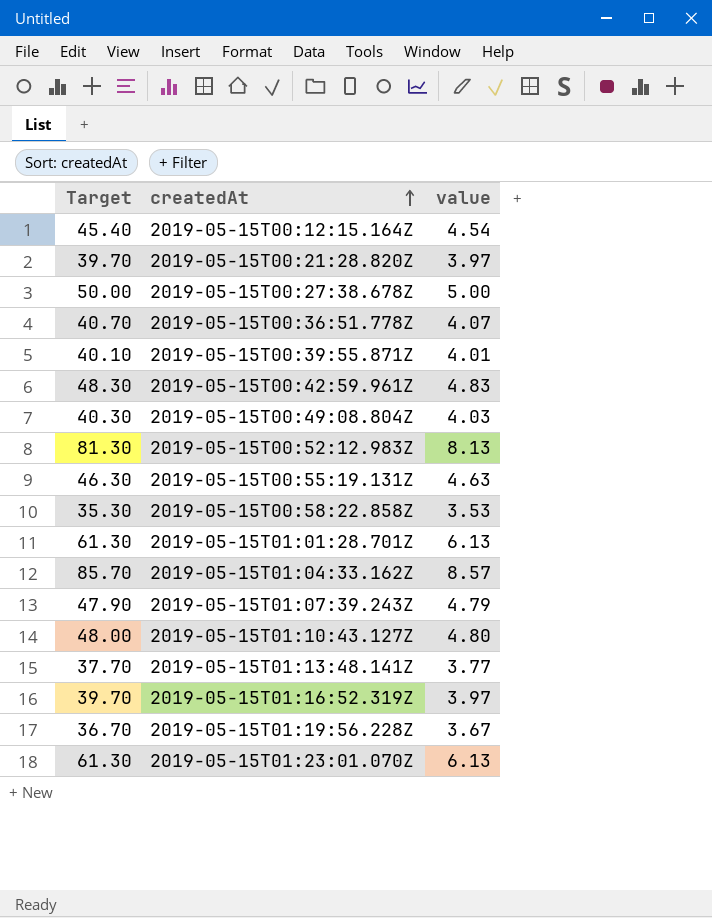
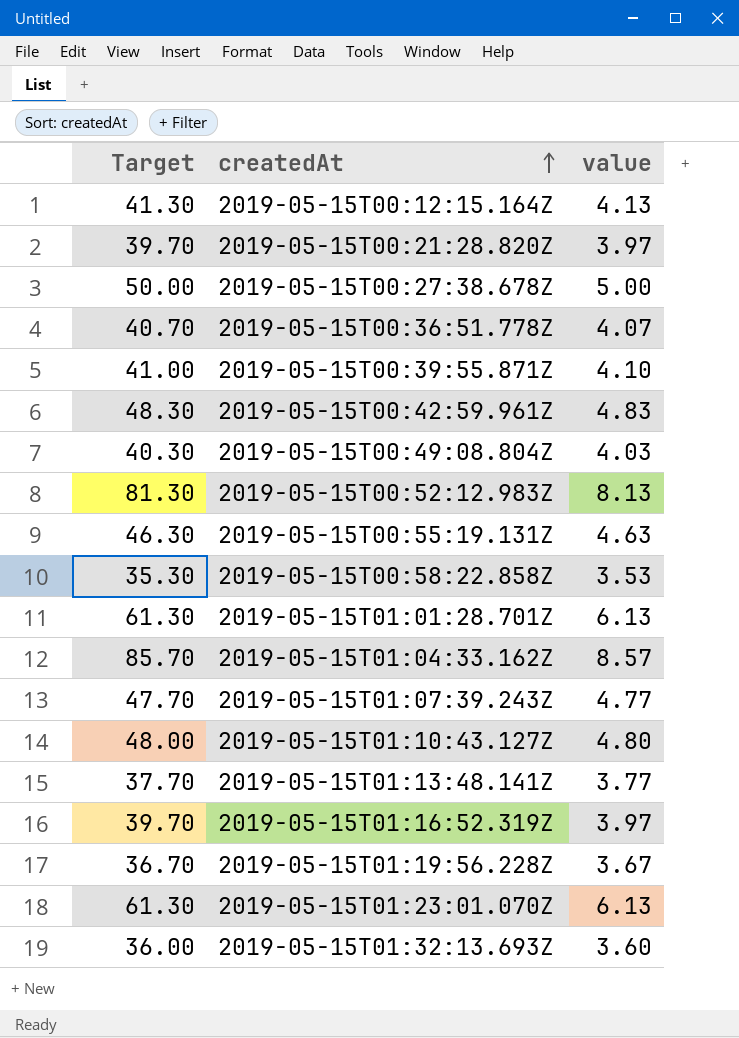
2019-05-15T00:12:15.164Z | Target: 45.40 -> 41.30
2019-05-15T00:12:15.164Z | value: 4.54 -> 4.13
2019-05-15T00:39:55.871Z | Target: 40.10 -> 41.00
2019-05-15T00:39:55.871Z | value: 4.01 -> 4.10
2019-05-15T01:07:39.243Z | Target: 47.90 -> 47.70
2019-05-15T01:07:39.243Z | value: 4.79 -> 4.77
row 2019-05-15T01:32:13.693Z: none -> 36.00 | 3.60

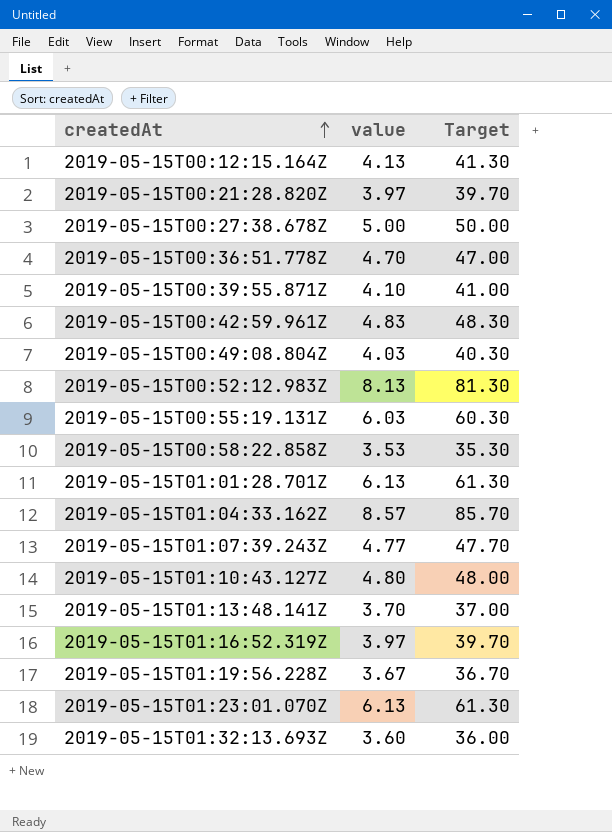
column Target | position: 1 -> 3
2019-05-15T00:36:51.778Z | value: 4.07 -> 4.70
2019-05-15T00:36:51.778Z | Target: 40.70 -> 47.00
2019-05-15T00:55:19.131Z | value: 4.63 -> 6.03
2019-05-15T00:55:19.131Z | Target: 46.30 -> 60.30
2019-05-15T01:13:48.141Z | value: 3.77 -> 3.70
2019-05-15T01:13:48.141Z | Target: 37.70 -> 37.00

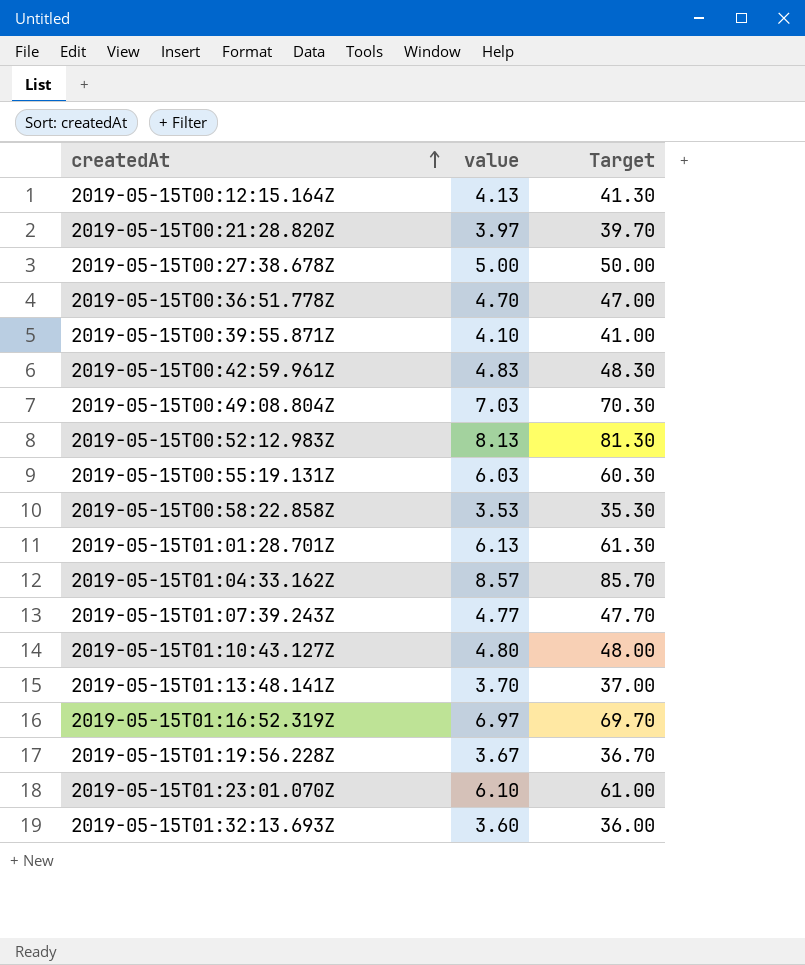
2019-05-15T00:49:08.804Z | value: 4.03 -> 7.03
2019-05-15T00:49:08.804Z | Target: 40.30 -> 70.30
2019-05-15T01:16:52.319Z | value: 3.97 -> 6.97
2019-05-15T01:16:52.319Z | Target: 39.70 -> 69.70
2019-05-15T01:23:01.070Z | value: 6.13 -> 6.10
2019-05-15T01:23:01.070Z | Target: 61.30 -> 61.00

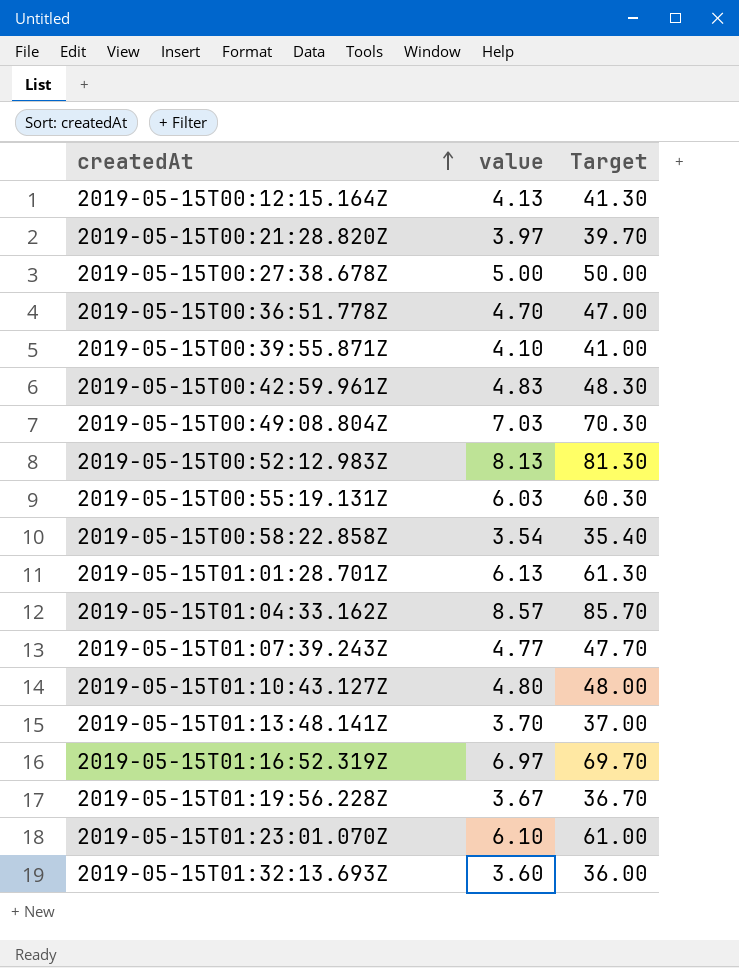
2019-05-15T00:58:22.858Z | value: 3.53 -> 3.54
2019-05-15T00:58:22.858Z | Target: 35.30 -> 35.40

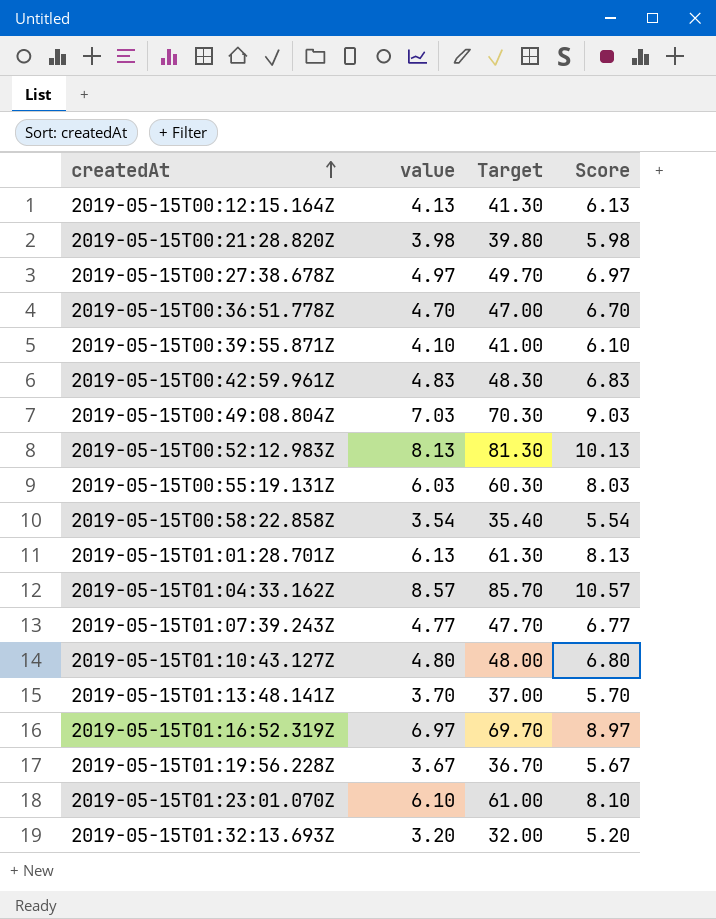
column Score | formula: none -> [value] + 2
2019-05-15T00:21:28.820Z | value: 3.97 -> 3.98
2019-05-15T00:21:28.820Z | Target: 39.70 -> 39.80
2019-05-15T00:27:38.678Z | value: 5.00 -> 4.97
2019-05-15T00:27:38.678Z | Target: 50.00 -> 49.70
2019-05-15T01:32:13.693Z | value: 3.60 -> 3.20
2019-05-15T01:32:13.693Z | Target: 36.00 -> 32.00

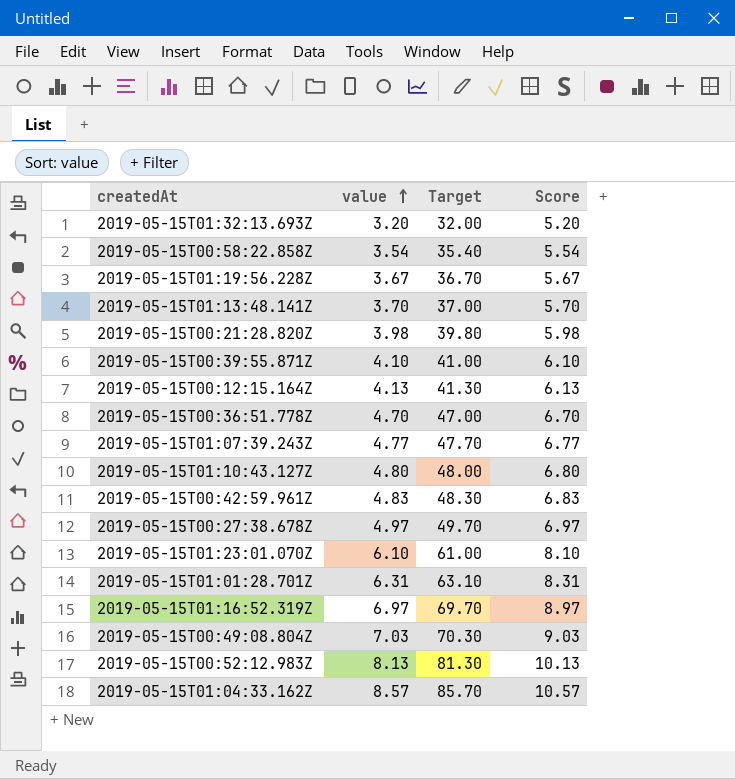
row order: createdAt ascending -> value ascending
row 2019-05-15T00:55:19.131Z: 6.03 | 60.30 | 8.03 -> none
2019-05-15T01:01:28.701Z | value: 6.13 -> 6.31
2019-05-15T01:01:28.701Z | Target: 61.30 -> 63.10
2019-05-15T01:01:28.701Z | Score: 8.13 -> 8.31

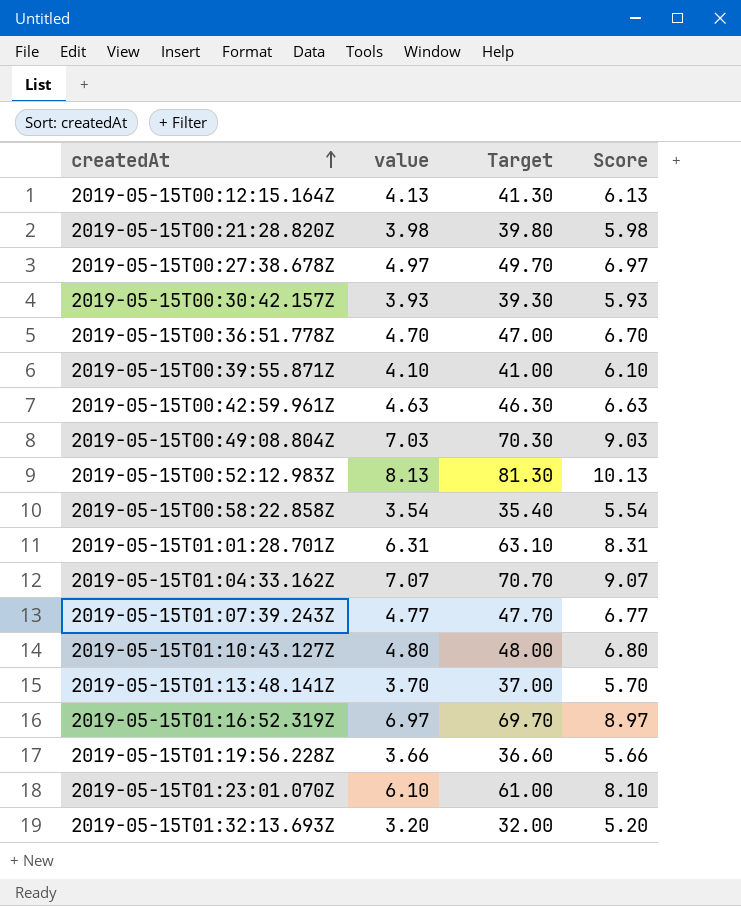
row order: value ascending -> createdAt ascending
row 2019-05-15T00:30:42.157Z: none -> 3.93 | 39.30 | 5.93
2019-05-15T00:42:59.961Z | value: 4.83 -> 4.63
2019-05-15T00:42:59.961Z | Target: 48.30 -> 46.30
2019-05-15T00:42:59.961Z | Score: 6.83 -> 6.63
2019-05-15T01:04:33.162Z | value: 8.57 -> 7.07
2019-05-15T01:04:33.162Z | Target: 85.70 -> 70.70
2019-05-15T01:04:33.162Z | Score: 10.57 -> 9.07
2019-05-15T01:19:56.228Z | value: 3.67 -> 3.66
2019-05-15T01:19:56.228Z | Target: 36.70 -> 36.60
2019-05-15T01:19:56.228Z | Score: 5.67 -> 5.66

